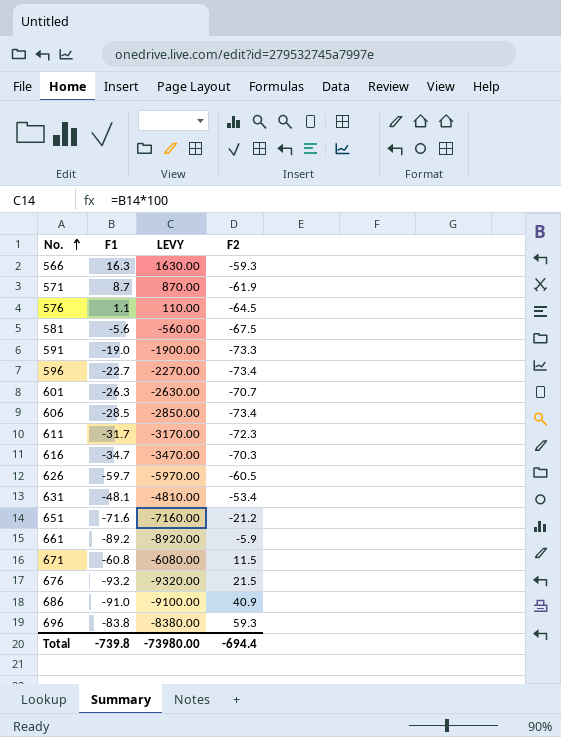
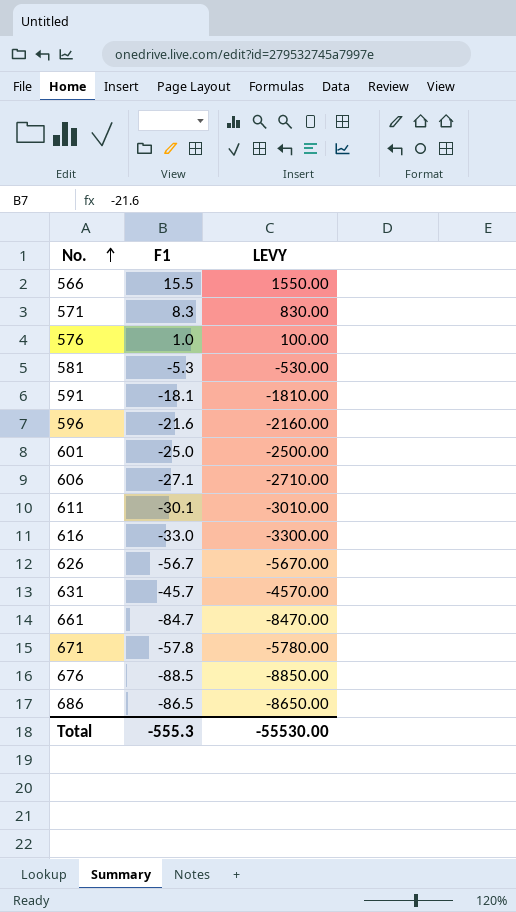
column F2 | position: 4 -> none
row 651: -71.6 | -7160.00 | -21.2 -> none
row 696: -83.8 | -8380.00 | 59.3 -> none
566 | F1: 16.3 -> 15.5
566 | LEVY: 1630.00 -> 1550.00
571 | F1: 8.7 -> 8.3
571 | LEVY: 870.00 -> 830.00
576 | F1: 1.1 -> 1.0
576 | LEVY: 110.00 -> 100.00
581 | F1: -5.6 -> -5.3
581 | LEVY: -560.00 -> -530.00
591 | F1: -19.0 -> -18.1
591 | LEVY: -1900.00 -> -1810.00
596 | F1: -22.7 -> -21.6
596 | LEVY: -2270.00 -> -2160.00
601 | F1: -26.3 -> -25.0
601 | LEVY: -2630.00 -> -2500.00
606 | F1: -28.5 -> -27.1
606 | LEVY: -2850.00 -> -2710.00
611 | F1: -31.7 -> -30.1
611 | LEVY: -3170.00 -> -3010.00
616 | F1: -34.7 -> -33.0
616 | LEVY: -3470.00 -> -3300.00
626 | F1: -59.7 -> -56.7
626 | LEVY: -5970.00 -> -5670.00
631 | F1: -48.1 -> -45.7
631 | LEVY: -4810.00 -> -4570.00
661 | F1: -89.2 -> -84.7
661 | LEVY: -8920.00 -> -8470.00
671 | F1: -60.8 -> -57.8
671 | LEVY: -6080.00 -> -5780.00
676 | F1: -93.2 -> -88.5
676 | LEVY: -9320.00 -> -8850.00
686 | F1: -91.0 -> -86.5
686 | LEVY: -9100.00 -> -8650.00
Total | F1: -739.8 -> -555.3
Total | LEVY: -73980.00 -> -55530.00

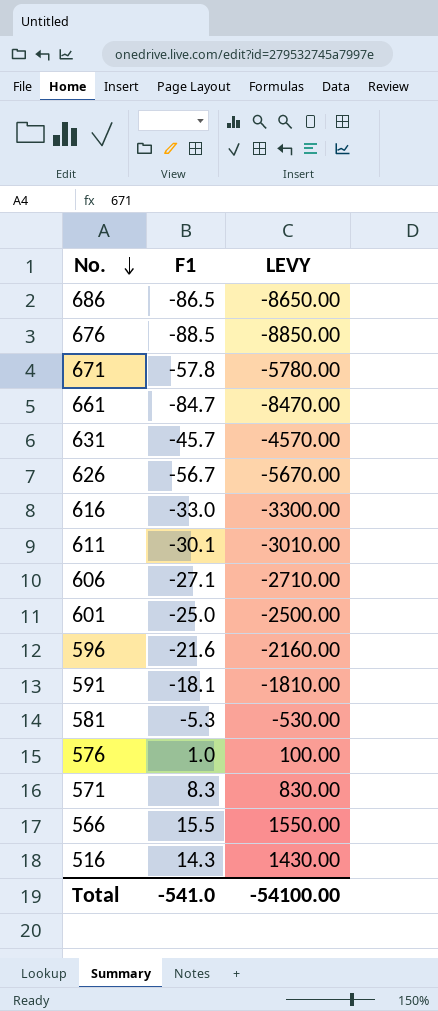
row order: No. ascending -> No. descending
row 516: none -> 14.3 | 1430.00
Total | F1: -555.3 -> -541.0
Total | LEVY: -55530.00 -> -54100.00

